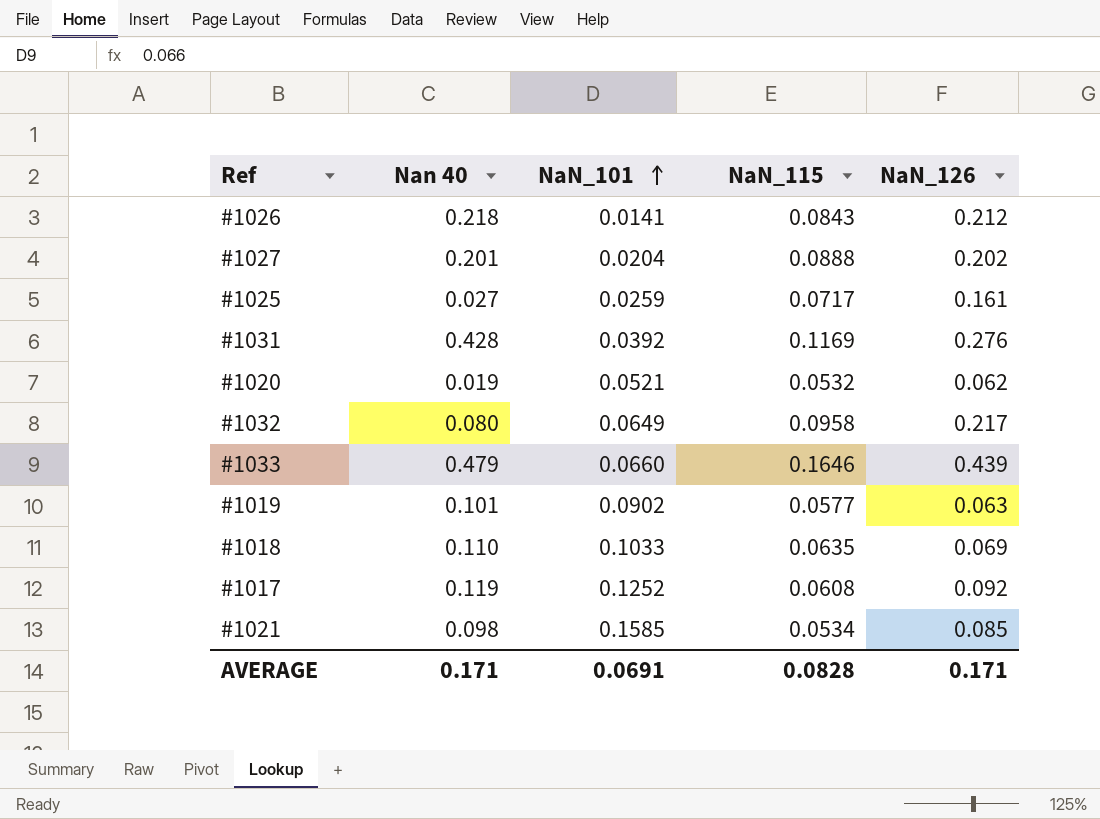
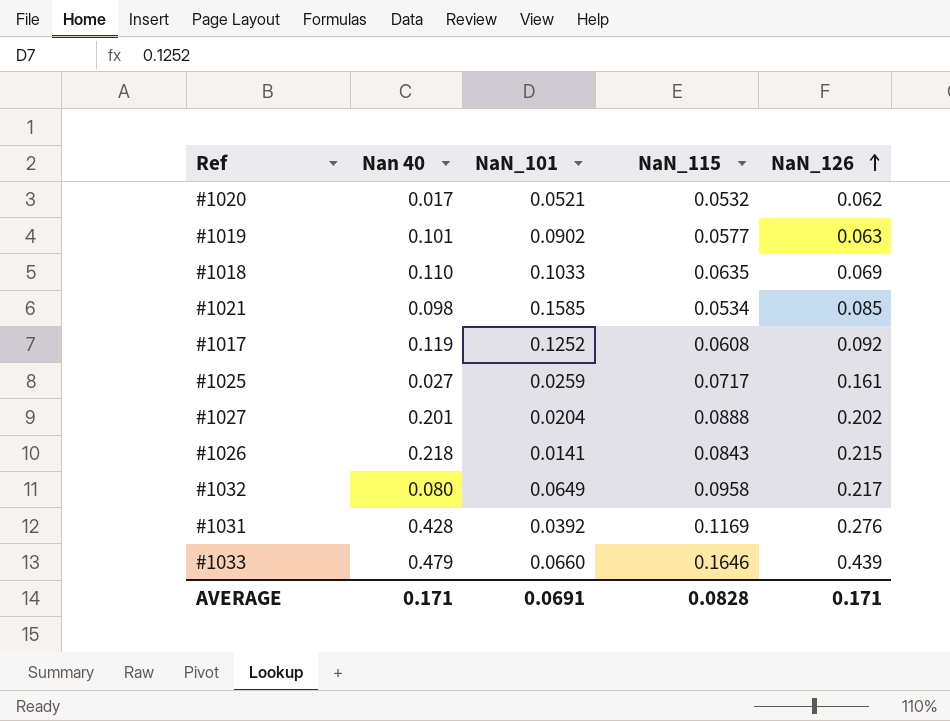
row order: NaN_101 ascending -> NaN_126 ascending
#1020 | Nan 40: 0.019 -> 0.017
#1026 | NaN_126: 0.212 -> 0.215

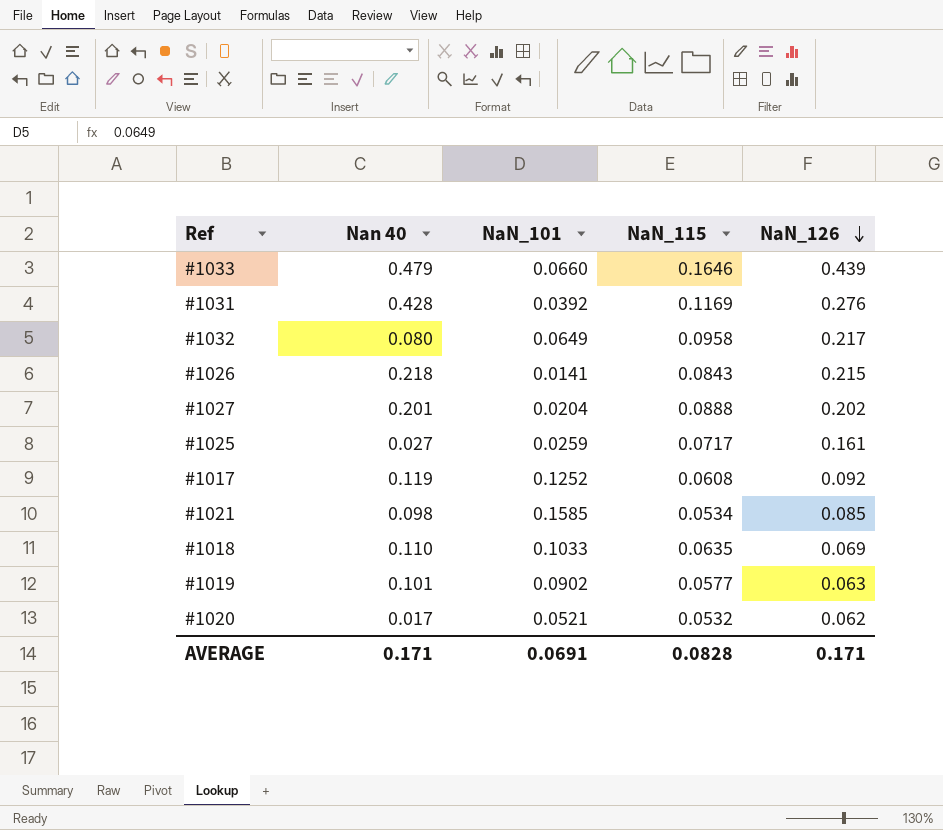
row order: NaN_126 ascending -> NaN_126 descending

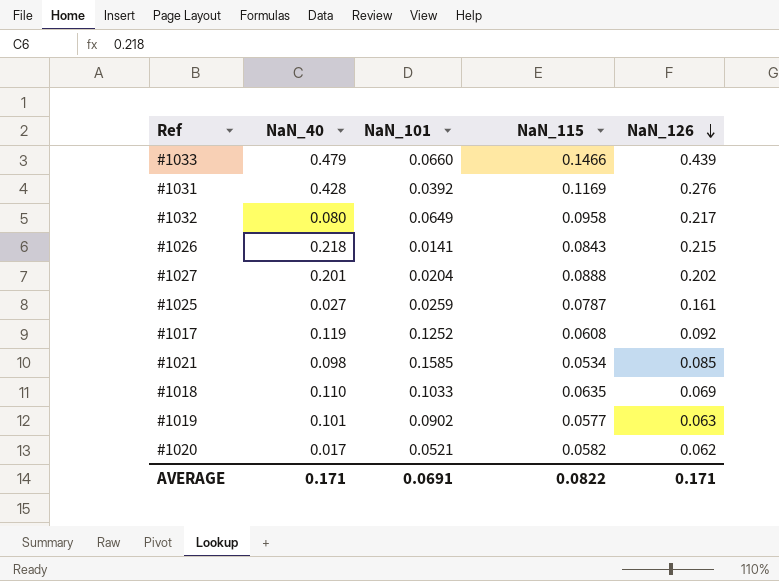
column name: Nan 40 -> NaN_40
#1033 | NaN_115: 0.1646 -> 0.1466
#1025 | NaN_115: 0.0717 -> 0.0787
#1020 | NaN_115: 0.0532 -> 0.0582
AVERAGE | NaN_115: 0.0828 -> 0.0822

